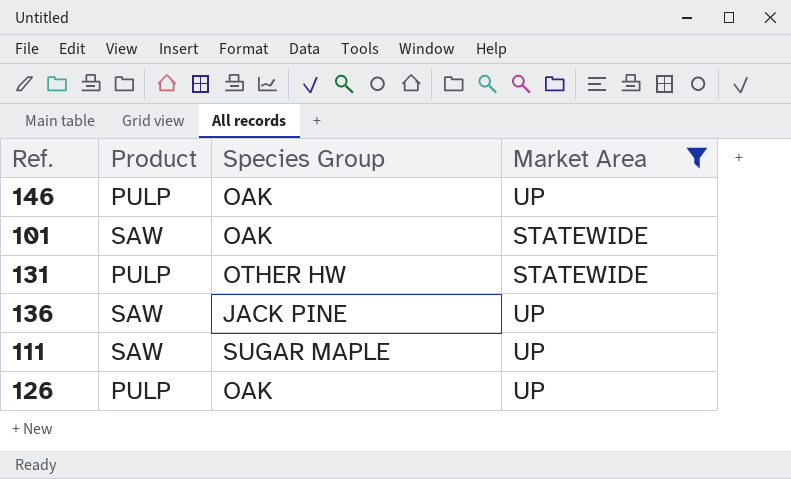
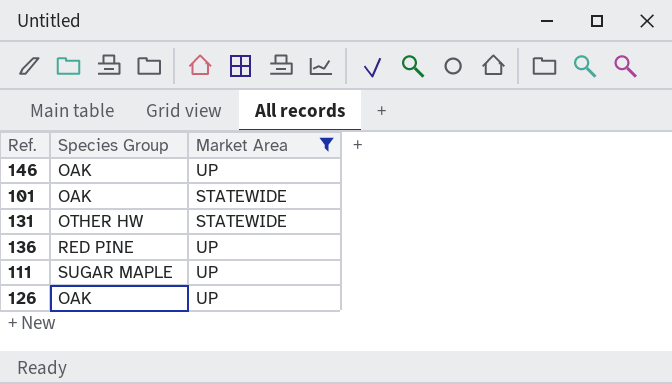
column Product | position: 2 -> none
136 | Species Group: JACK PINE -> RED PINE

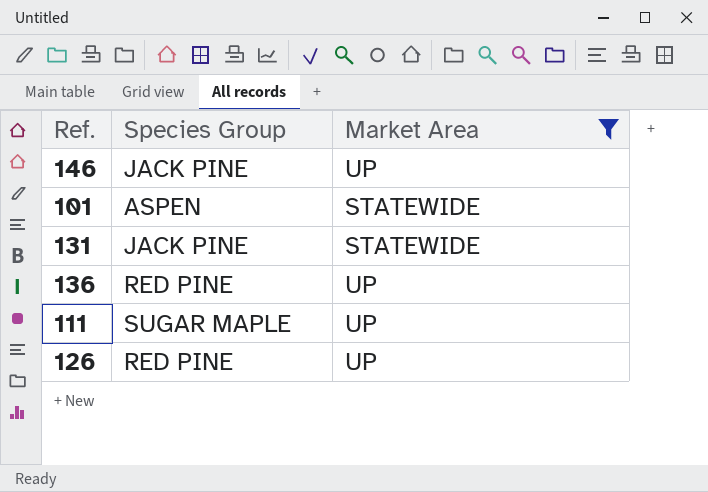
146 | Species Group: OAK -> JACK PINE
101 | Species Group: OAK -> ASPEN
131 | Species Group: OTHER HW -> JACK PINE
126 | Species Group: OAK -> RED PINE

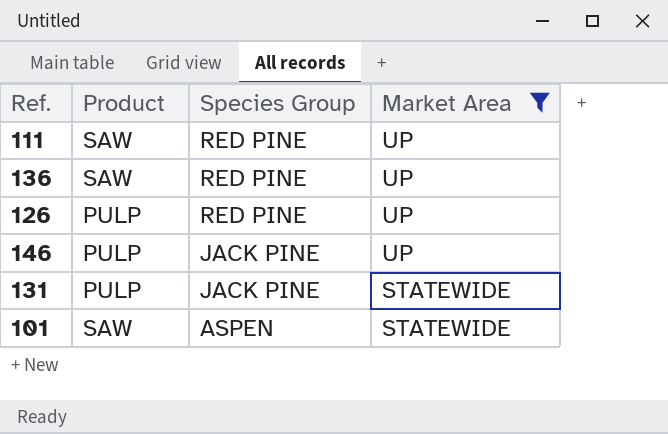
row order: none -> Species Group descending
column Product | position: none -> 2
111 | Species Group: SUGAR MAPLE -> RED PINE

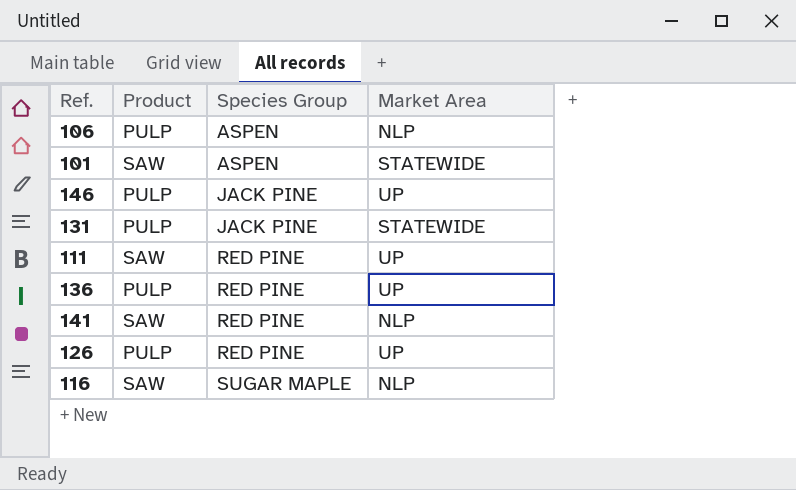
filter: Market Area != NLP -> none
row order: Species Group descending -> Species Group ascending
136 | Product: SAW -> PULP

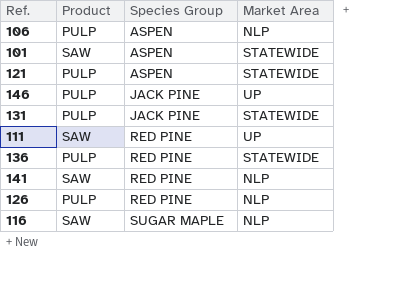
row 121: none -> PULP | ASPEN | STATEWIDE
136 | Market Area: UP -> STATEWIDE
126 | Market Area: UP -> NLP

